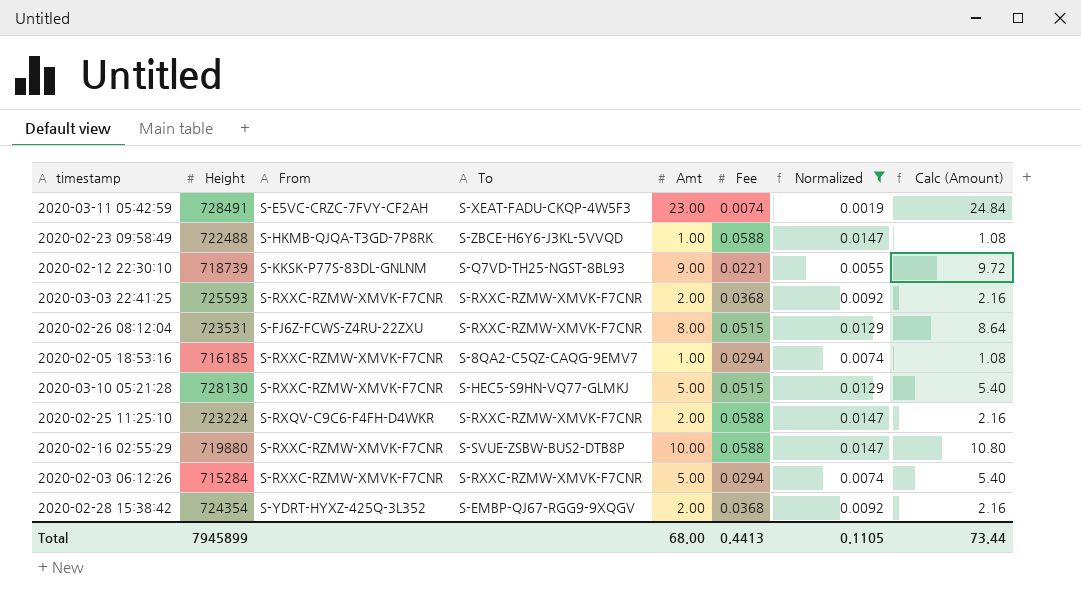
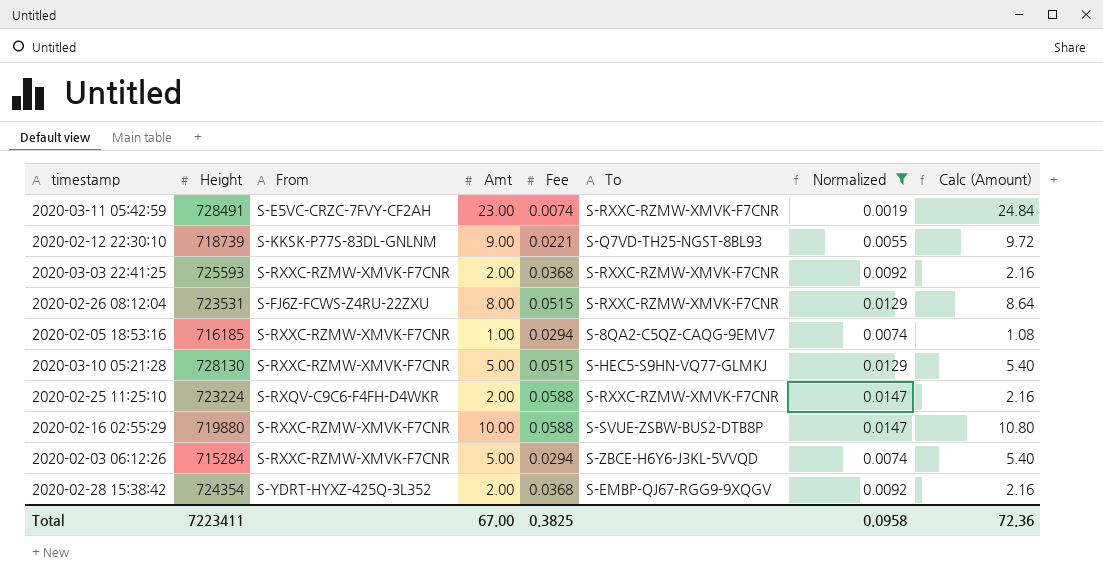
column To | position: 4 -> 6
row 2020-02-23 09:58:49: 722488 | S-HKMB-QJQA-T3GD-7P8RK | S-ZBCE-H6Y6-J3KL-5VVQD | 1.00 | 0.0588 | 0.0147 | 1.08 -> none
2020-03-11 05:42:59 | To: S-XEAT-FADU-CKQP-4W5F3 -> S-RXXC-RZMW-XMVK-F7CNR
2020-02-03 06:12:26 | To: S-RXXC-RZMW-XMVK-F7CNR -> S-ZBCE-H6Y6-J3KL-5VVQD
Total | Height: 7945899 -> 7223411
Total | Amt: 68.00 -> 67.00
Total | Fee: 0.4413 -> 0.3825
Total | Normalized: 0.1105 -> 0.0958
Total | Calc (Amount): 73.44 -> 72.36

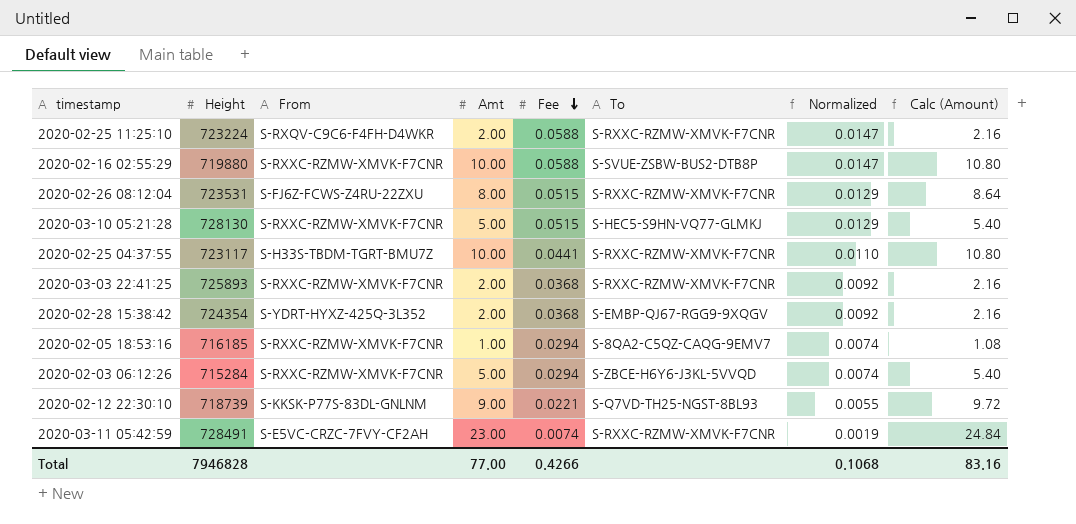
filter: Normalized != 0.0110 -> none
row order: none -> Fee descending
2020-03-03 22:41:25 | Height: 725593 -> 725893
Total | Height: 7223411 -> 7946828
Total | Amt: 67.00 -> 77.00
Total | Fee: 0.3825 -> 0.4266
Total | Normalized: 0.0958 -> 0.1068
Total | Calc (Amount): 72.36 -> 83.16

